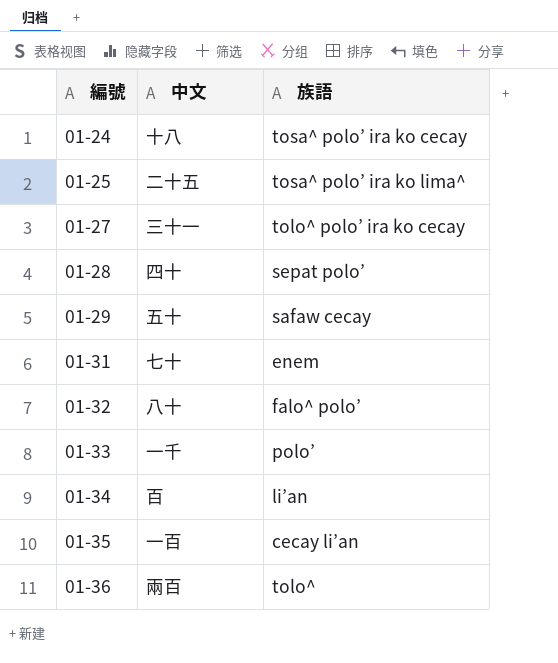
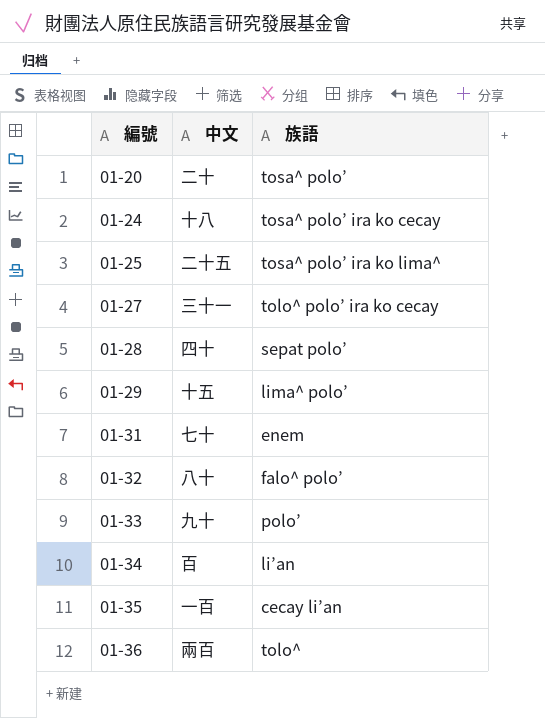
row 01-20: none -> 二十 | tosa^ polo’
01-29 | 中文: 五十 -> 十五
01-29 | 族語: safaw cecay -> lima^ polo’
01-33 | 中文: 一千 -> 九十

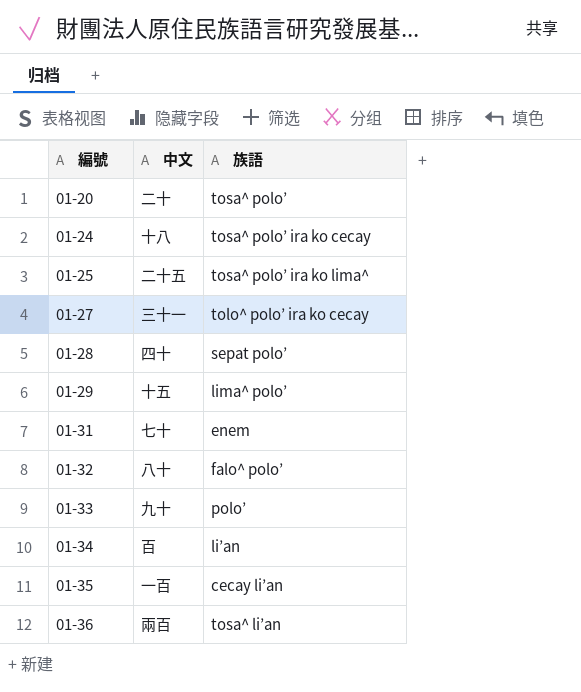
01-36 | 族語: tolo^ -> tosa^ li’an

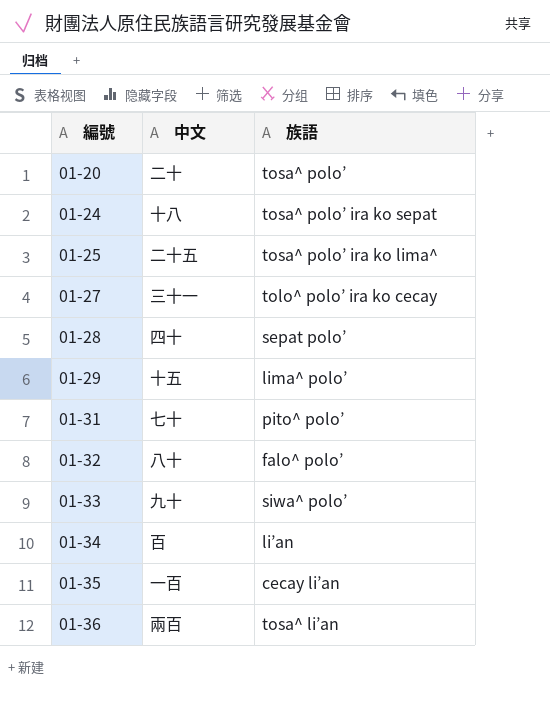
01-24 | 族語: tosa^ polo’ ira ko cecay -> tosa^ polo’ ira ko sepat
01-31 | 族語: enem -> pito^ polo’
01-33 | 族語: polo’ -> siwa^ polo’

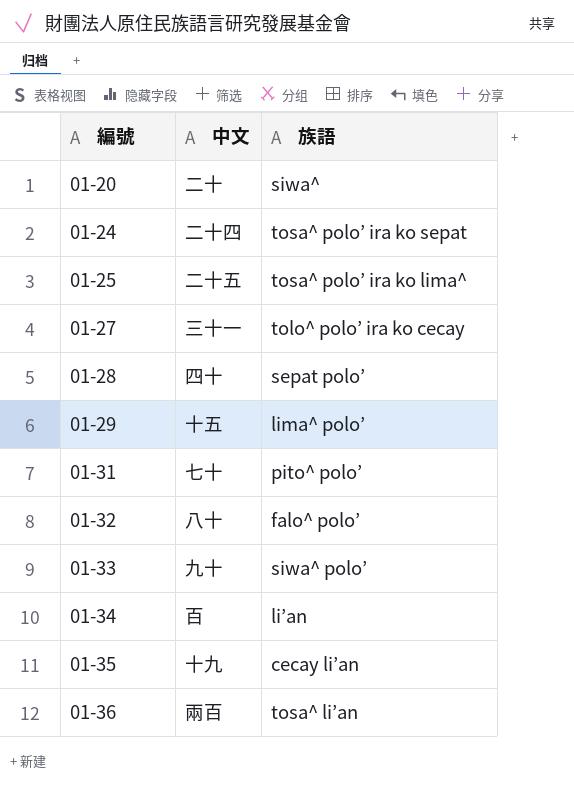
01-20 | 族語: tosa^ polo’ -> siwa^
01-24 | 中文: 十八 -> 二十四
01-35 | 中文: 一百 -> 十九

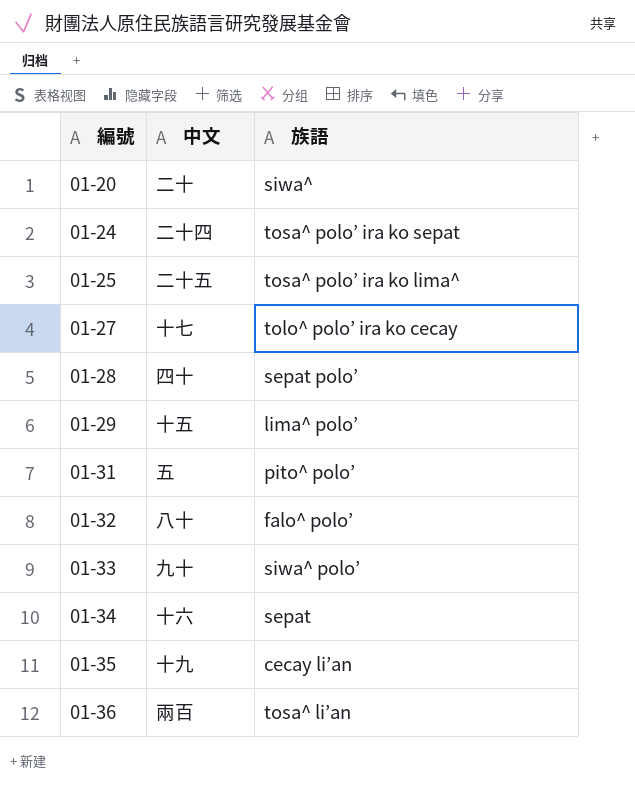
01-27 | 中文: 三十一 -> 十七
01-31 | 中文: 七十 -> 五
01-34 | 中文: 百 -> 十六
01-34 | 族語: li’an -> sepat

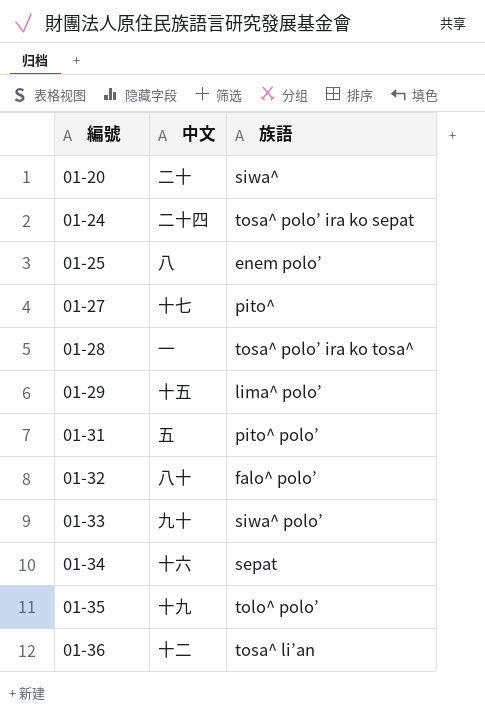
01-25 | 中文: 二十五 -> 八
01-25 | 族語: tosa^ polo’ ira ko lima^ -> enem polo’
01-27 | 族語: tolo^ polo’ ira ko cecay -> pito^
01-28 | 中文: 四十 -> 一
01-28 | 族語: sepat polo’ -> tosa^ polo’ ira ko tosa^
01-35 | 族語: cecay li’an -> tolo^ polo’
01-36 | 中文: 兩百 -> 十二

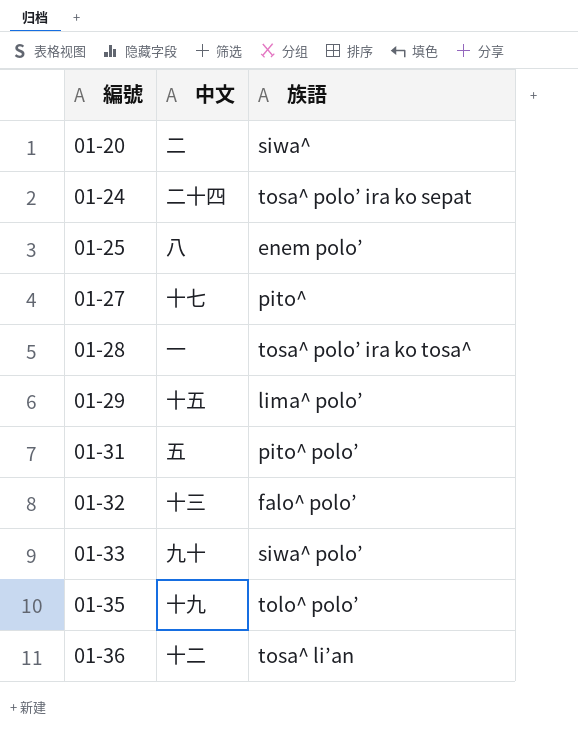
row 01-34: 十六 | sepat -> none
01-20 | 中文: 二十 -> 二
01-32 | 中文: 八十 -> 十三

